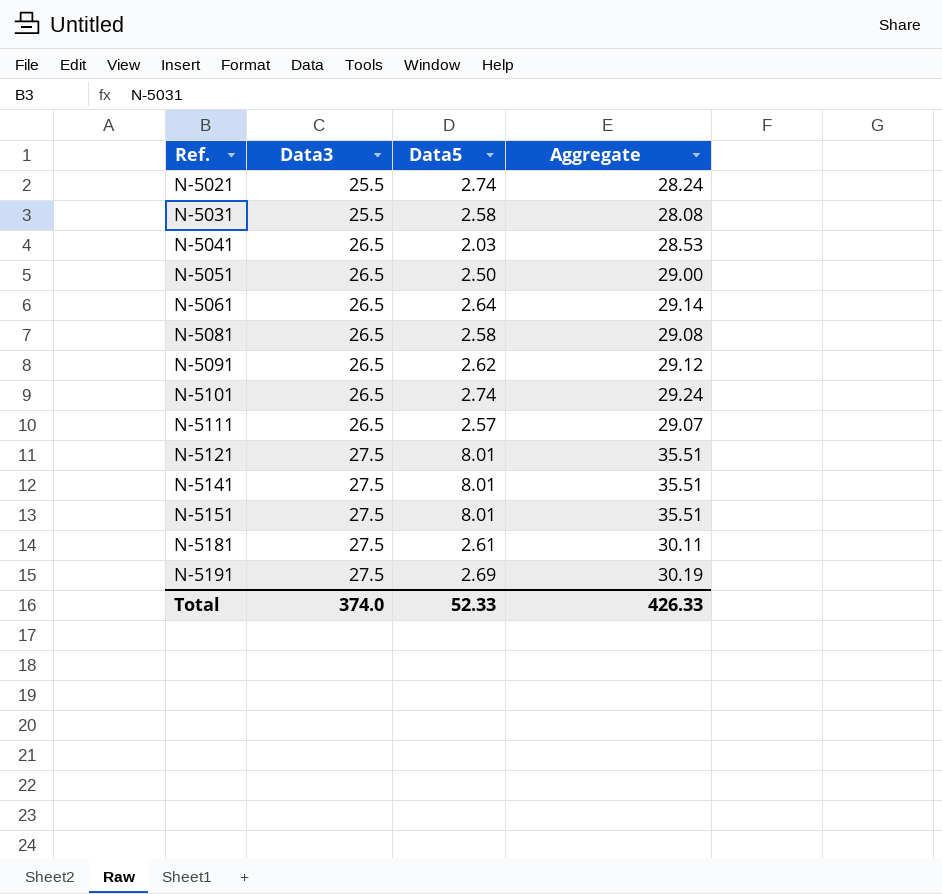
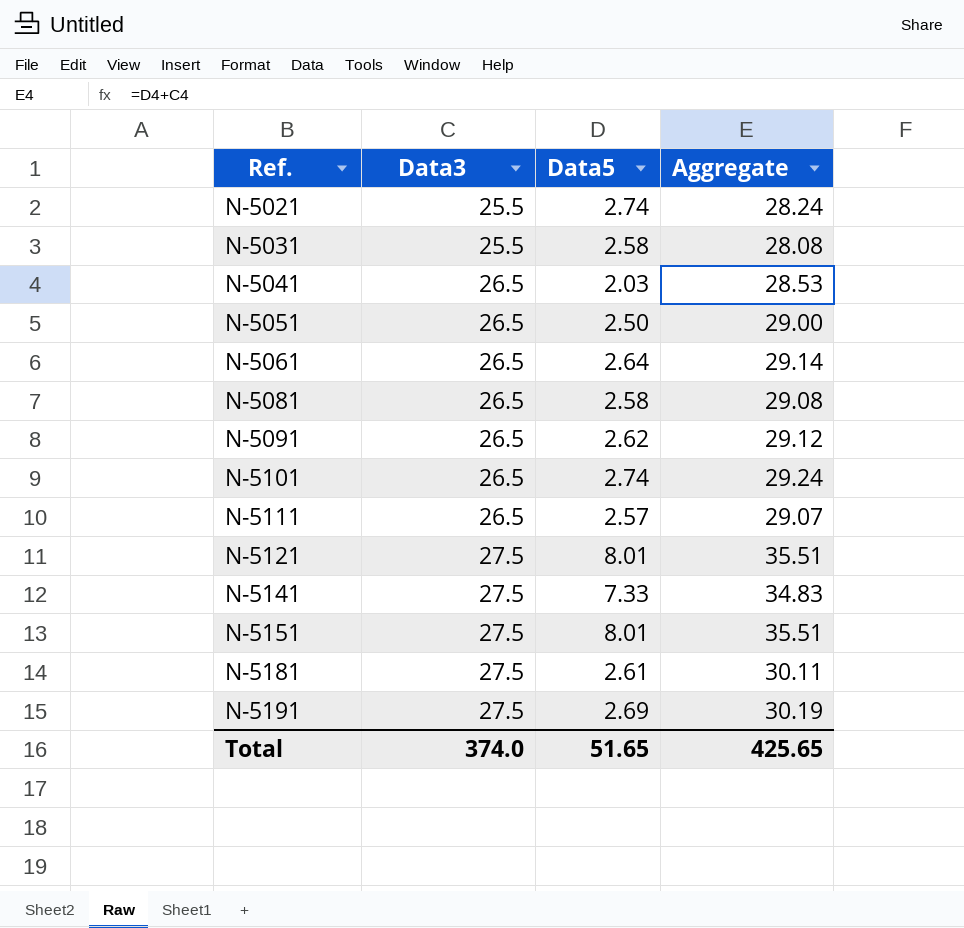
N-5141 | Data5: 8.01 -> 7.33
N-5141 | Aggregate: 35.51 -> 34.83
Total | Data5: 52.33 -> 51.65
Total | Aggregate: 426.33 -> 425.65

